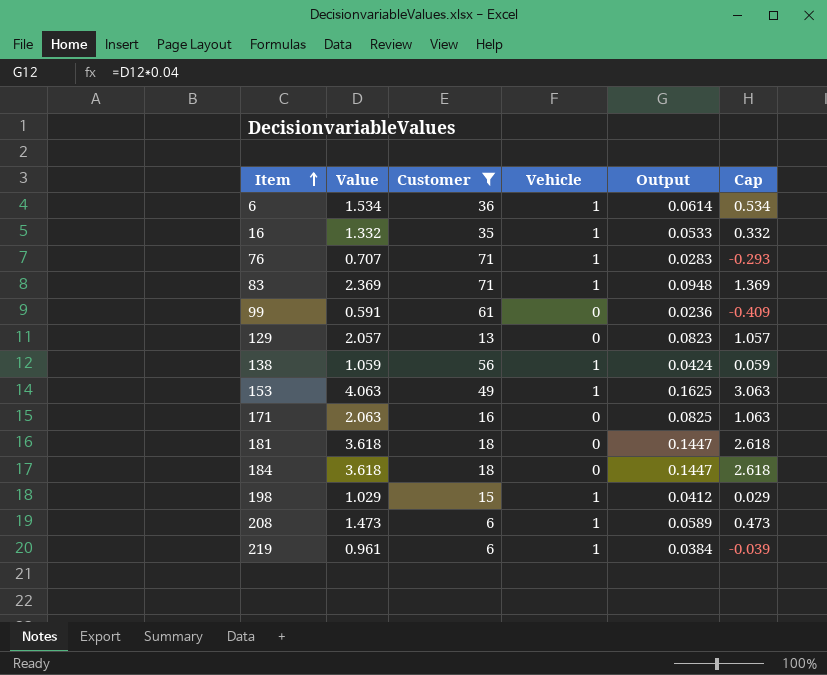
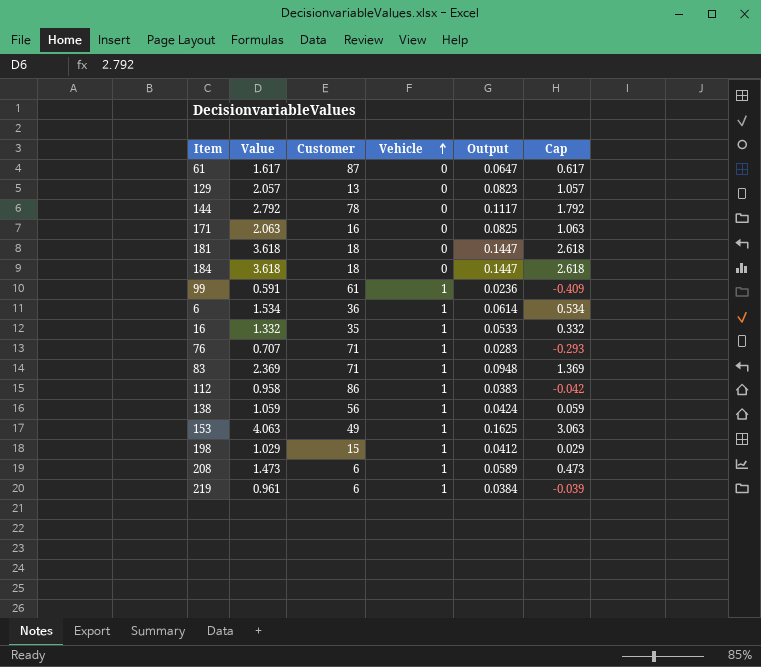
filter: Customer <= 71 -> none
row order: Item ascending -> Vehicle ascending
99 | Vehicle: 0 -> 1

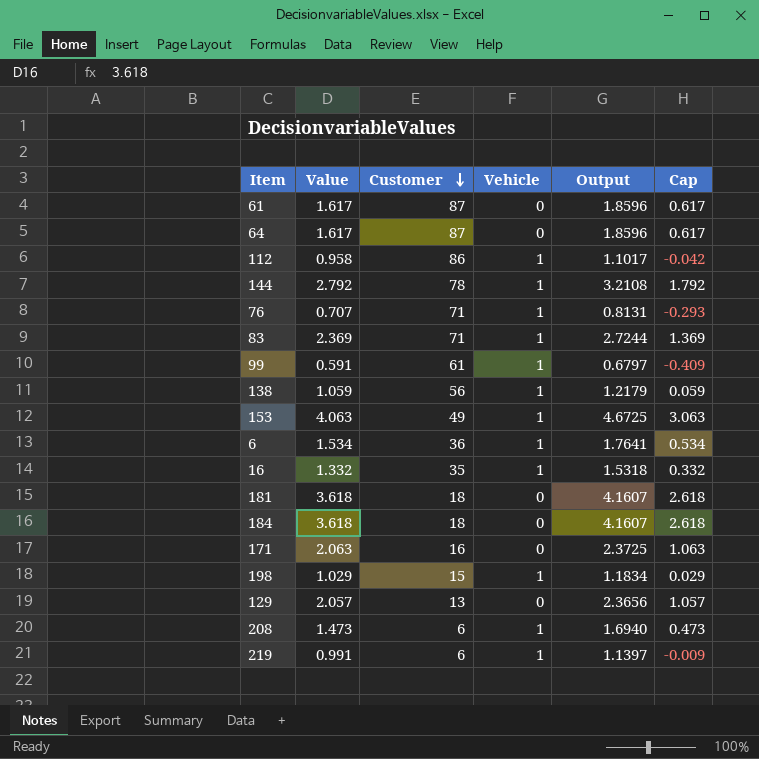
row order: Vehicle ascending -> Customer descending
column Output | formula: [Value] * 0.04 -> [Value] * 1.15
row 64: none -> 1.617 | 87 | 0 | 1.8596 | 0.617
144 | Vehicle: 0 -> 1
219 | Value: 0.961 -> 0.991
219 | Cap: -0.039 -> -0.009

